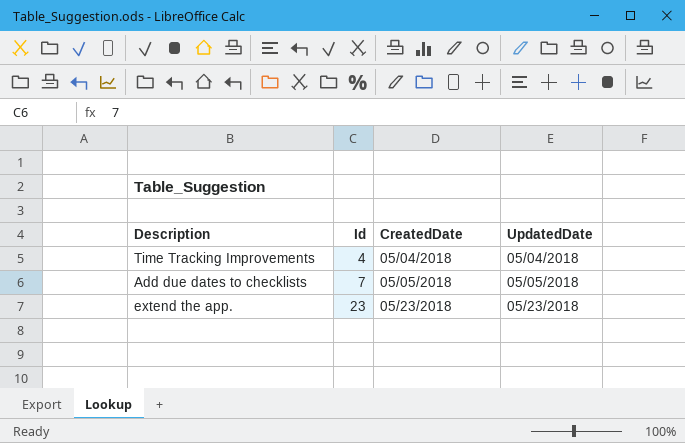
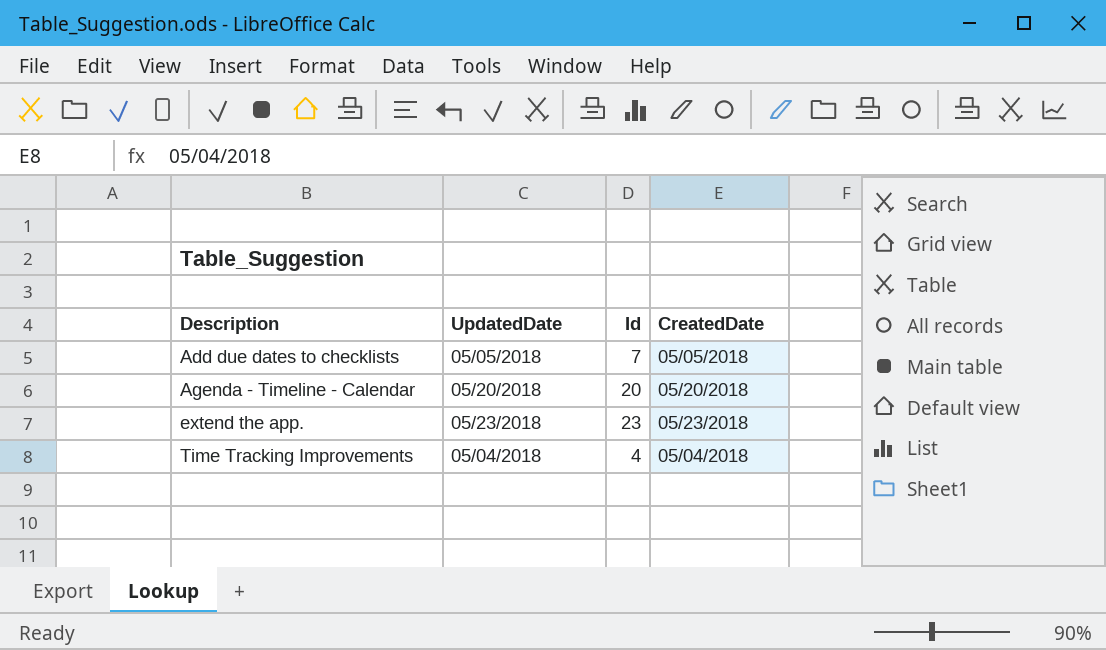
row order: Id ascending -> Description ascending
column UpdatedDate | position: 4 -> 2
row Agenda - Timeline - Calendar: none -> 05/20/2018 | 20 | 05/20/2018

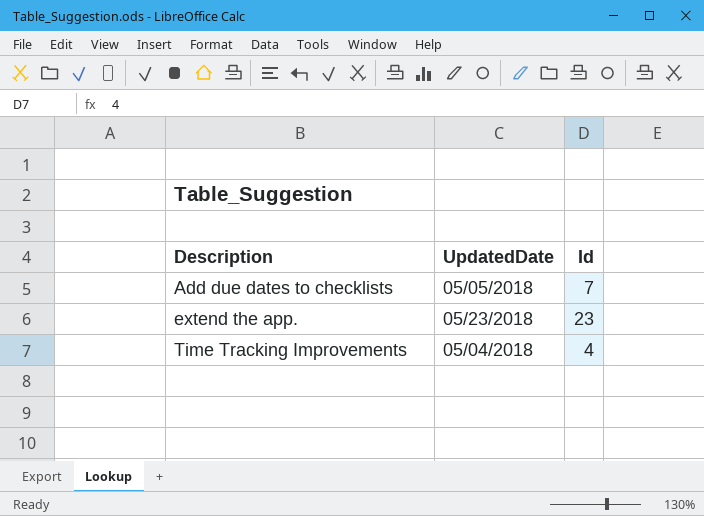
column CreatedDate | position: 4 -> none
row Agenda - Timeline - Calendar: 05/20/2018 | 20 | 05/20/2018 -> none

